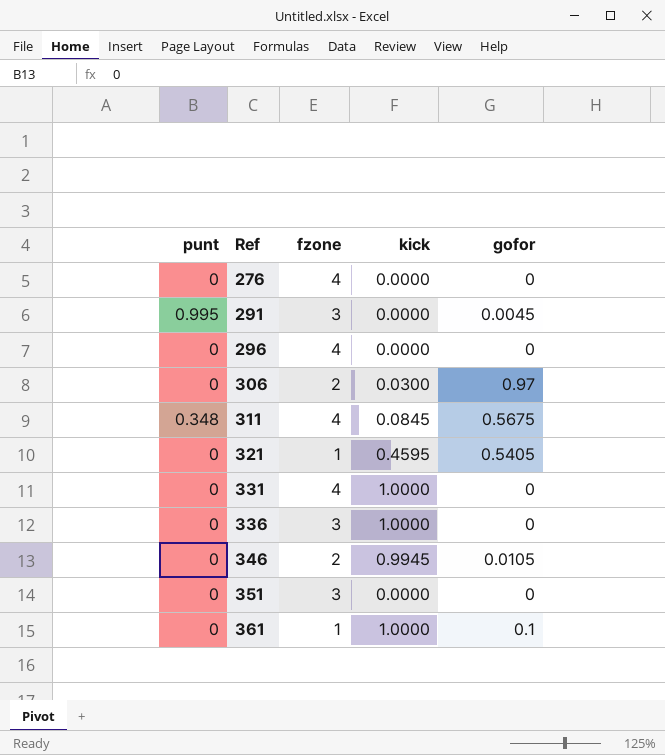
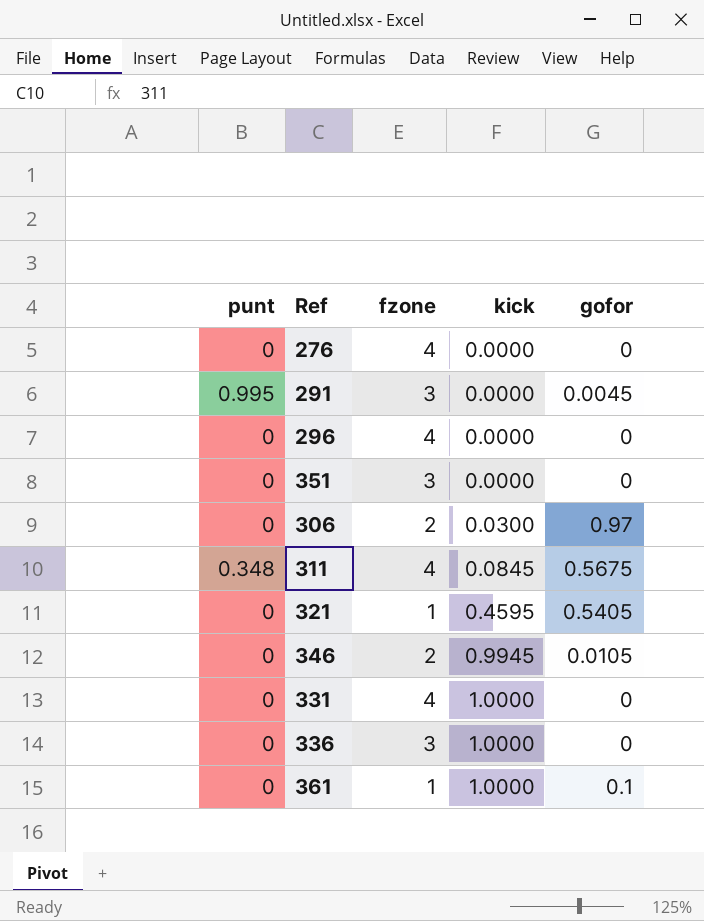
row order: Ref ascending -> kick ascending

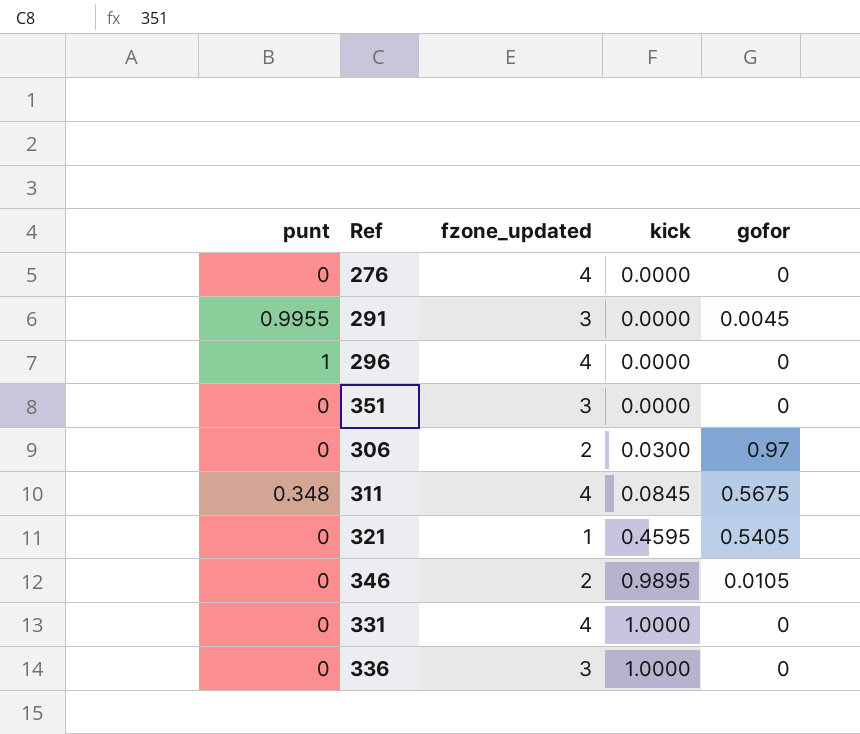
column name: fzone -> fzone_updated
row 361: 0 | 1 | 1.0000 | 0.1 -> none
291 | punt: 0.995 -> 0.9955
296 | punt: 0 -> 1
346 | kick: 0.9945 -> 0.9895

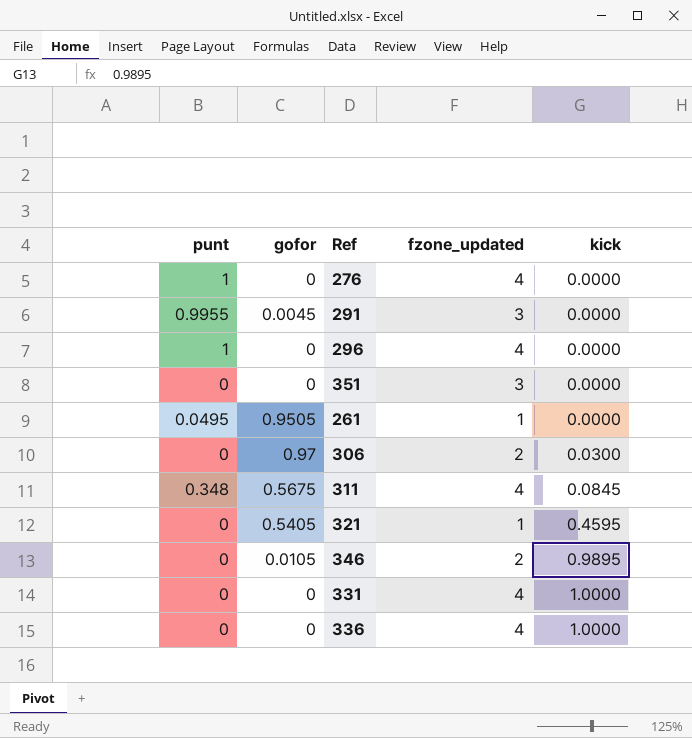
column gofor | position: 5 -> 2
276 | punt: 0 -> 1
row 261: none -> 0.0495 | 0.9505 | 1 | 0.0000
336 | fzone_updated: 3 -> 4

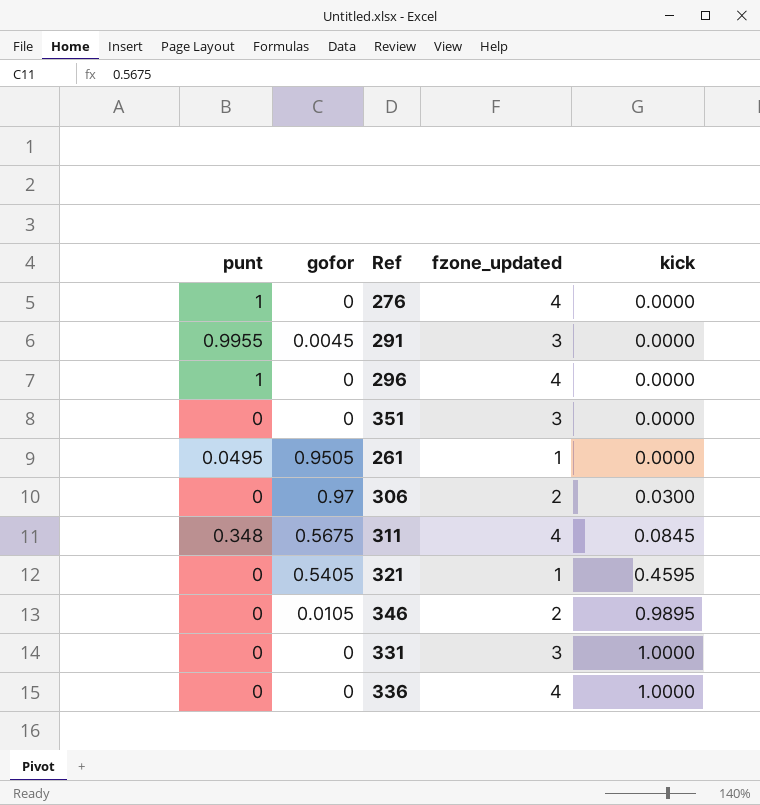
331 | fzone_updated: 4 -> 3

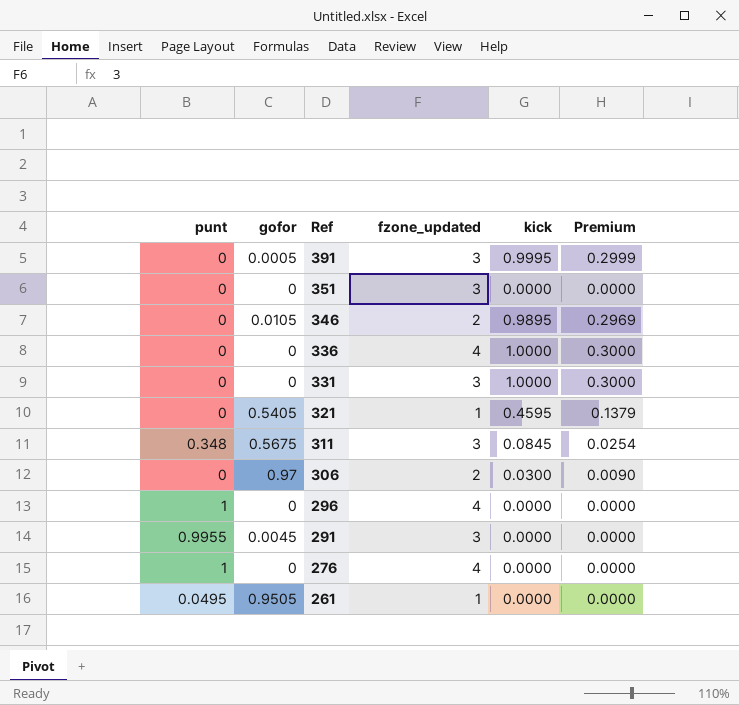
row order: kick ascending -> Ref descending
column Premium | formula: none -> [kick] * 0.3
row 391: none -> 0 | 0.0005 | 3 | 0.9995 | 0.2999
311 | fzone_updated: 4 -> 3

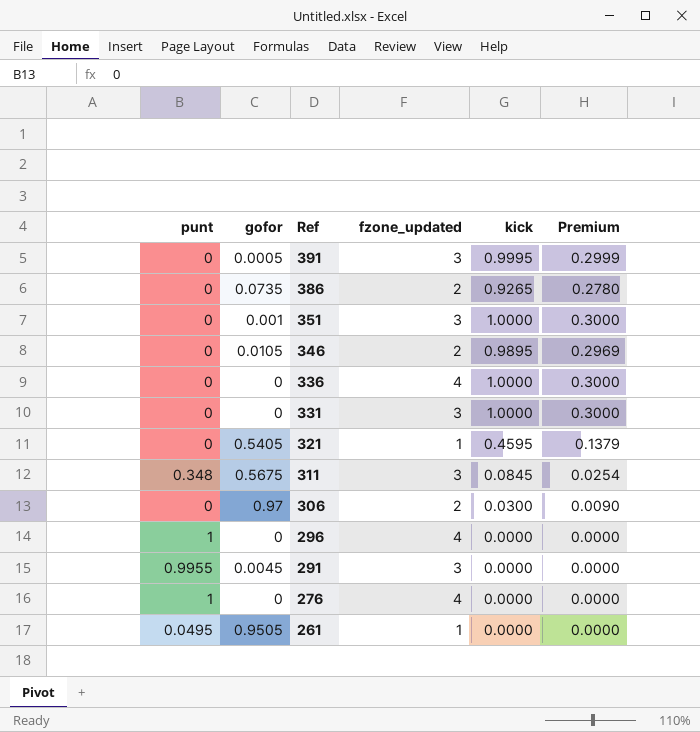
row 386: none -> 0 | 0.0735 | 2 | 0.9265 | 0.2780
351 | gofor: 0 -> 0.001
351 | kick: 0.0000 -> 1.0000
351 | Premium: 0.0000 -> 0.3000

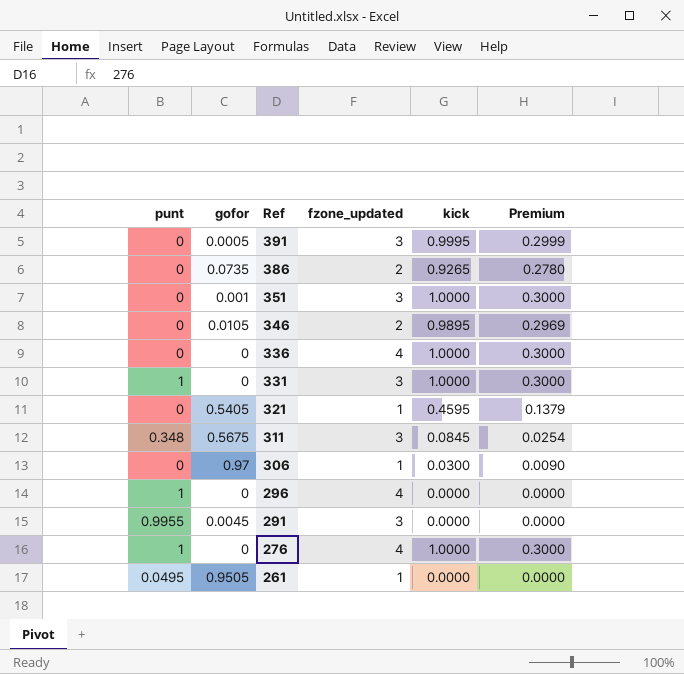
331 | punt: 0 -> 1
306 | fzone_updated: 2 -> 1
276 | kick: 0.0000 -> 1.0000
276 | Premium: 0.0000 -> 0.3000

